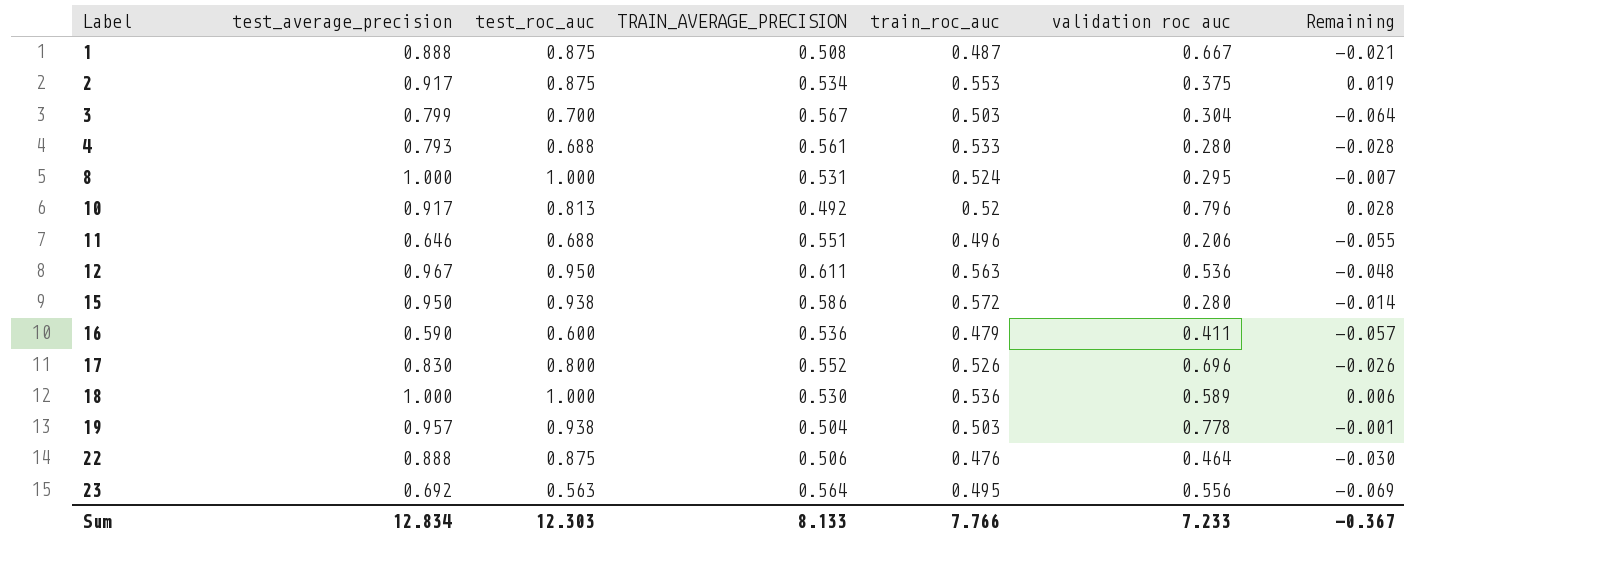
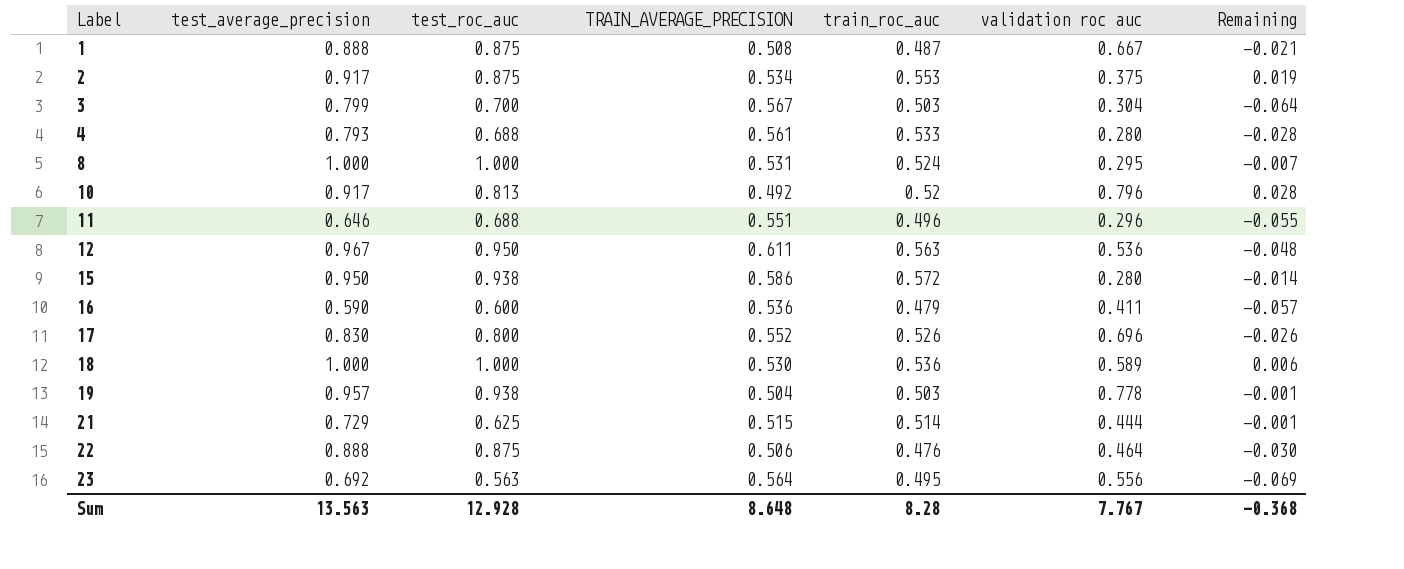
11 | validation roc auc: 0.206 -> 0.296
row 21: none -> 0.729 | 0.625 | 0.515 | 0.514 | 0.444 | -0.001
Sum | test_average_precision: 12.834 -> 13.563
Sum | test_roc_auc: 12.303 -> 12.928
Sum | TRAIN_AVERAGE_PRECISION: 8.133 -> 8.648
Sum | train_roc_auc: 7.766 -> 8.28
Sum | validation roc auc: 7.233 -> 7.767
Sum | Remaining: -0.367 -> -0.368

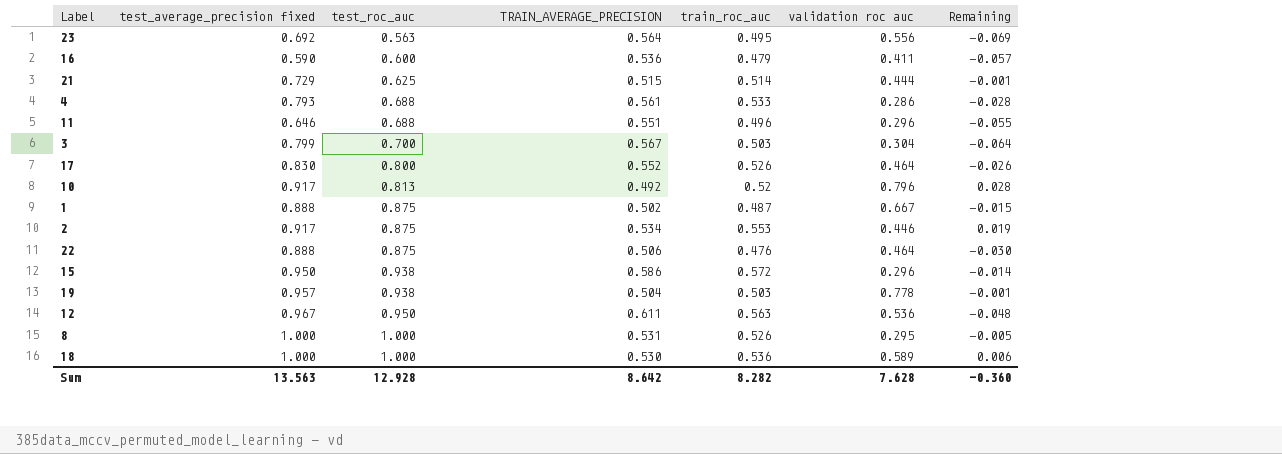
row order: Label ascending -> test_roc_auc ascending
column name: test_average_precision -> test_average_precision fixed
4 | validation roc auc: 0.280 -> 0.286
17 | validation roc auc: 0.696 -> 0.464
1 | TRAIN_AVERAGE_PRECISION: 0.508 -> 0.502
1 | Remaining: -0.021 -> -0.015
2 | validation roc auc: 0.375 -> 0.446
15 | validation roc auc: 0.280 -> 0.296
8 | train_roc_auc: 0.524 -> 0.526
8 | Remaining: -0.007 -> -0.005
Sum | TRAIN_AVERAGE_PRECISION: 8.648 -> 8.642
Sum | train_roc_auc: 8.28 -> 8.282
Sum | validation roc auc: 7.767 -> 7.628
Sum | Remaining: -0.368 -> -0.360

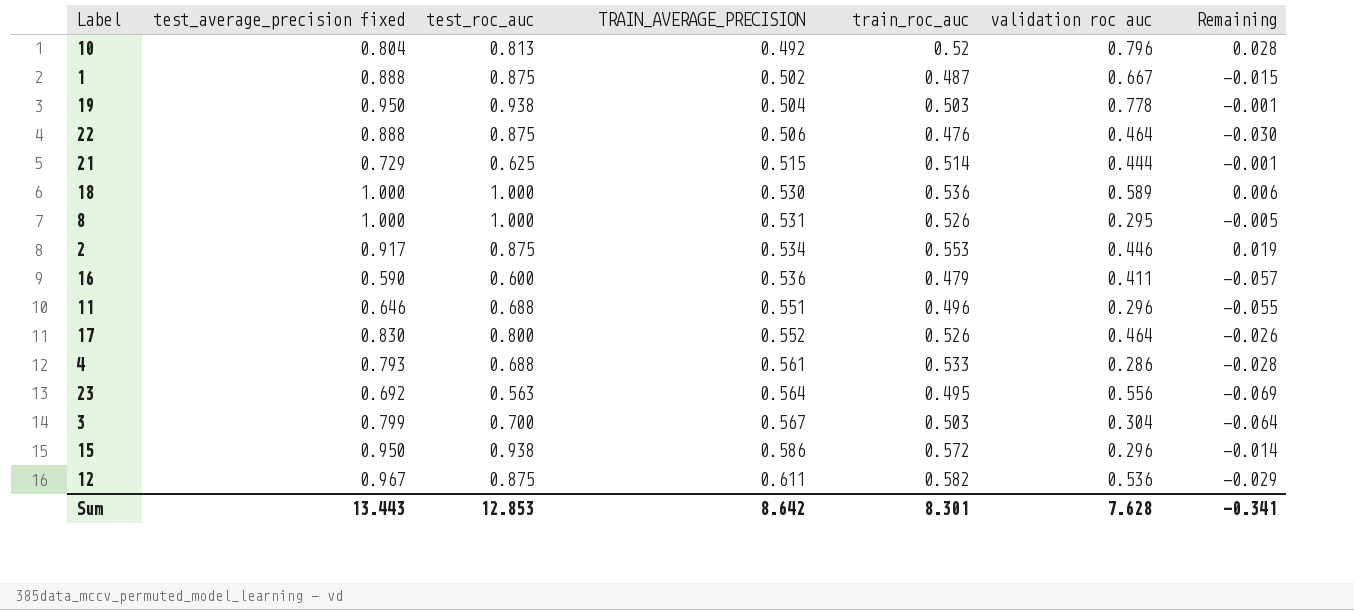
row order: test_roc_auc ascending -> TRAIN_AVERAGE_PRECISION ascending
10 | test_average_precision fixed: 0.917 -> 0.804
19 | test_average_precision fixed: 0.957 -> 0.950
12 | test_roc_auc: 0.950 -> 0.875
12 | train_roc_auc: 0.563 -> 0.582
12 | Remaining: -0.048 -> -0.029
Sum | test_average_precision fixed: 13.563 -> 13.443
Sum | test_roc_auc: 12.928 -> 12.853
Sum | train_roc_auc: 8.282 -> 8.301
Sum | Remaining: -0.360 -> -0.341

